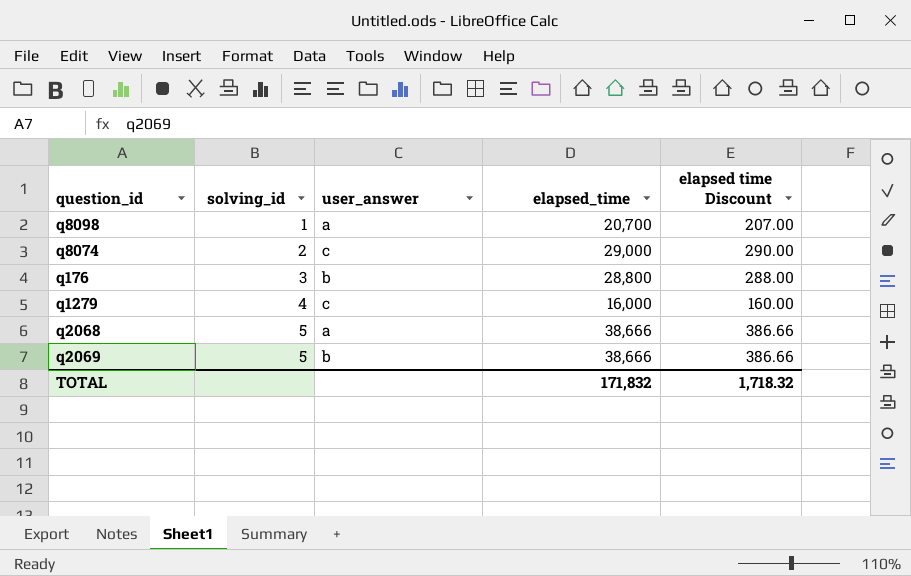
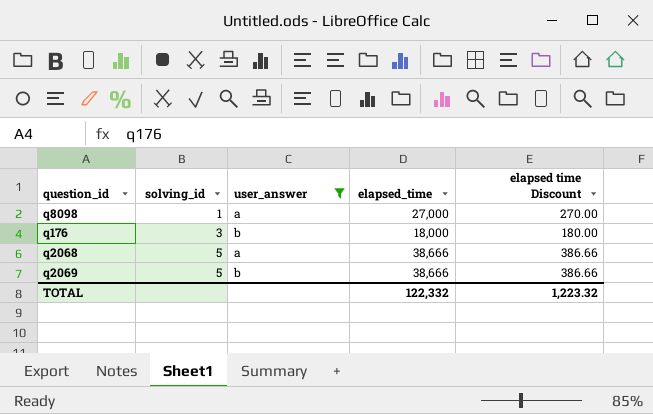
filter: none -> user_answer != c
q8098 | elapsed_time: 20,700 -> 27,000
q8098 | elapsed time Discount: 207.00 -> 270.00
q176 | elapsed_time: 28,800 -> 18,000
q176 | elapsed time Discount: 288.00 -> 180.00
TOTAL | elapsed_time: 171,832 -> 122,332
TOTAL | elapsed time Discount: 1,718.32 -> 1,223.32

